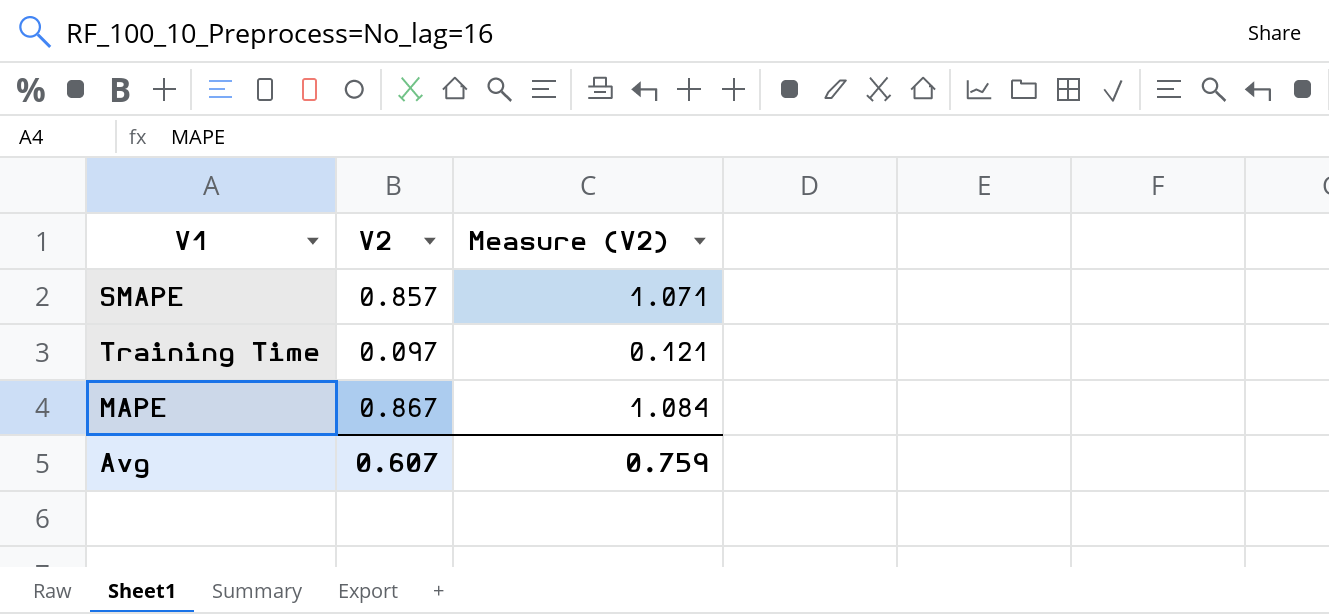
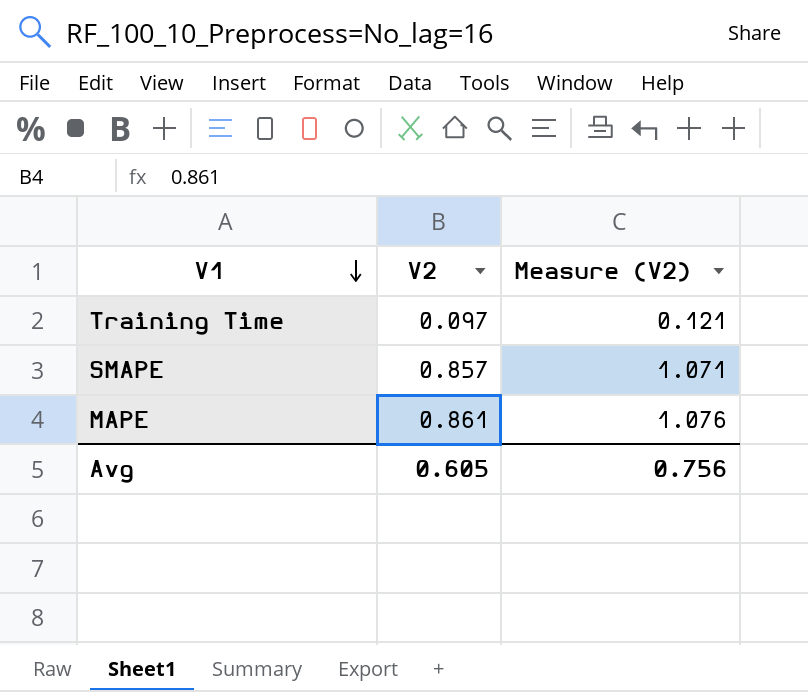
row order: none -> V1 descending
MAPE | V2: 0.867 -> 0.861
MAPE | Measure (V2): 1.084 -> 1.076
Avg | V2: 0.607 -> 0.605
Avg | Measure (V2): 0.759 -> 0.756

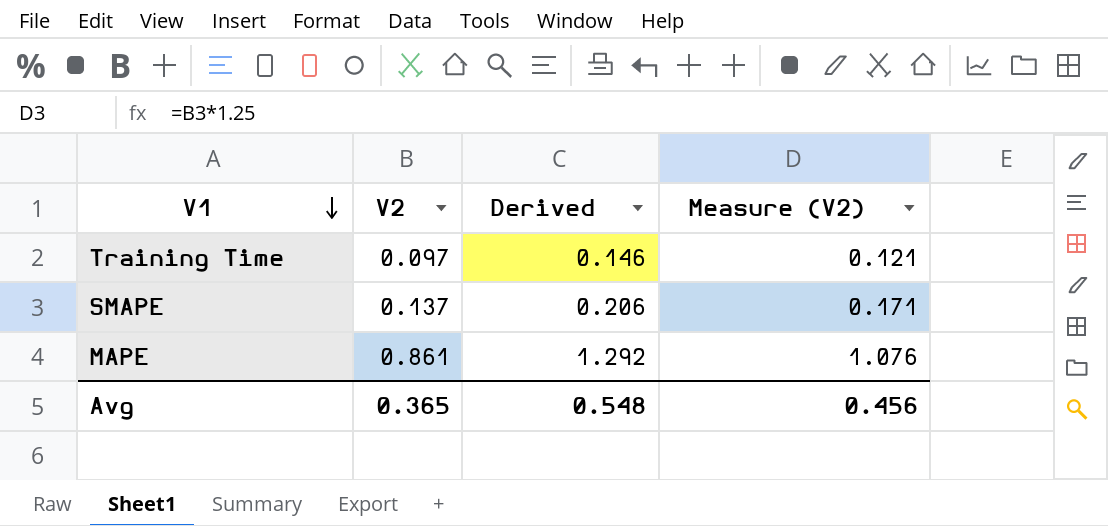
column Derived | formula: none -> [V2] * 1.5
SMAPE | V2: 0.857 -> 0.137
SMAPE | Measure (V2): 1.071 -> 0.171
Avg | V2: 0.605 -> 0.365
Avg | Measure (V2): 0.756 -> 0.456

